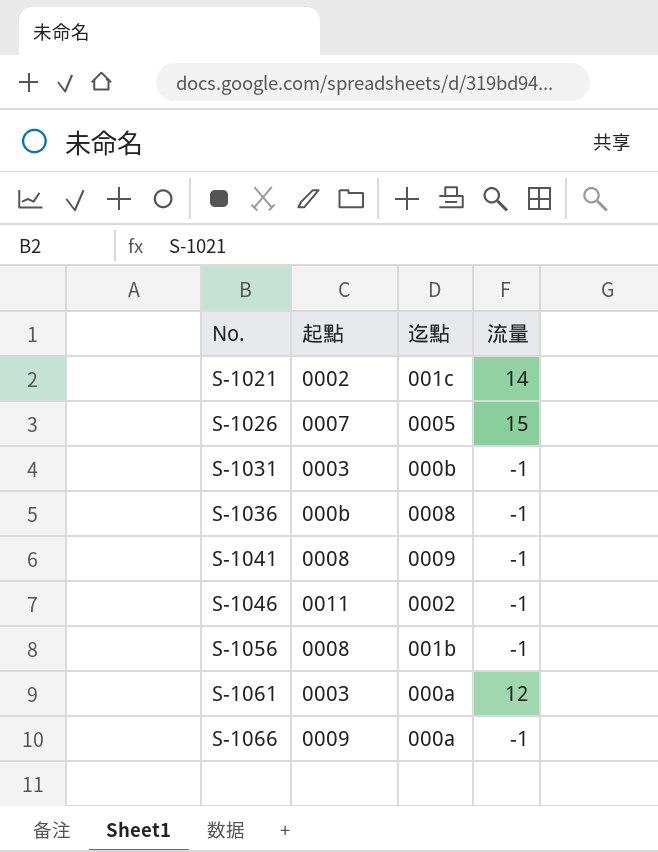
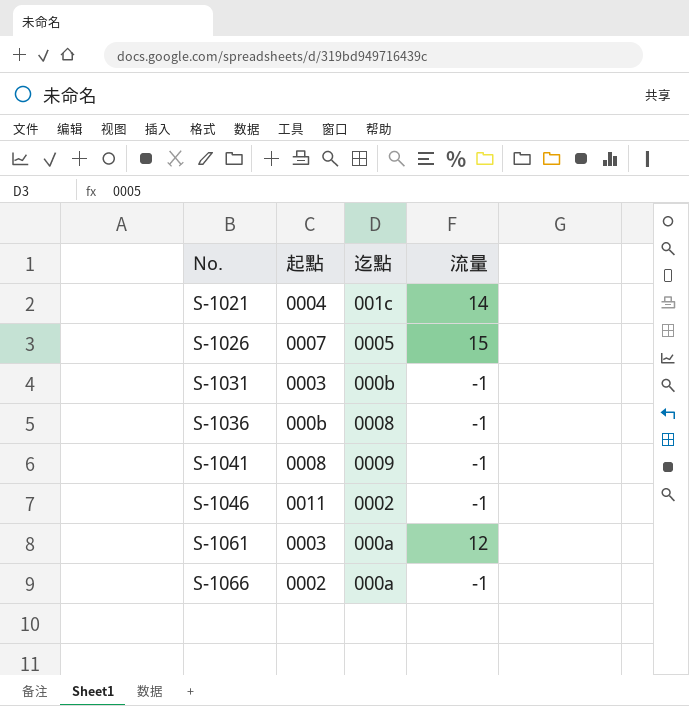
row S-1056: 0008 | 001b | -1 -> none
S-1021 | 起點: 0002 -> 0004
S-1066 | 起點: 0009 -> 0002

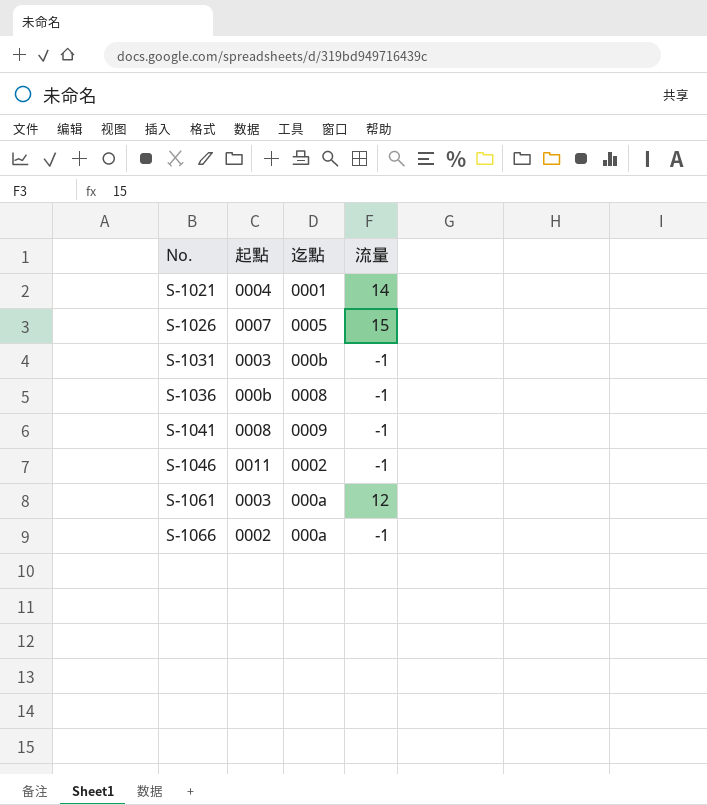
S-1021 | 迄點: 001c -> 0001

